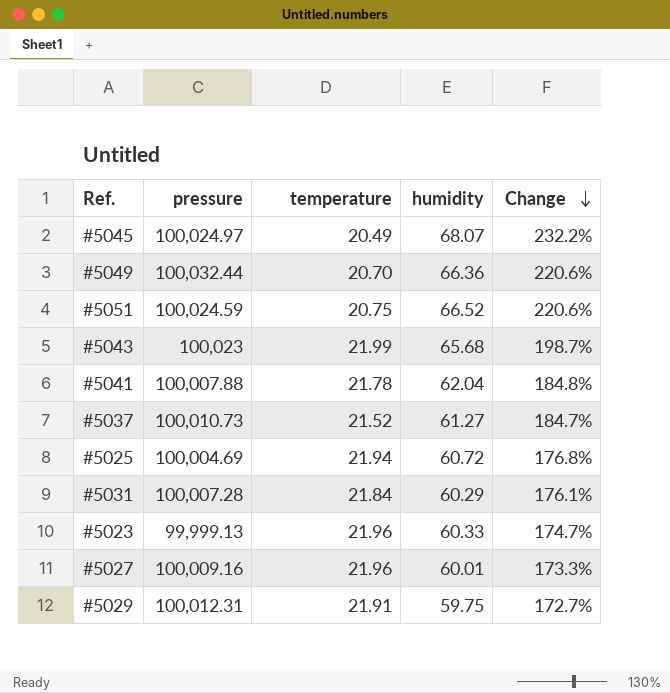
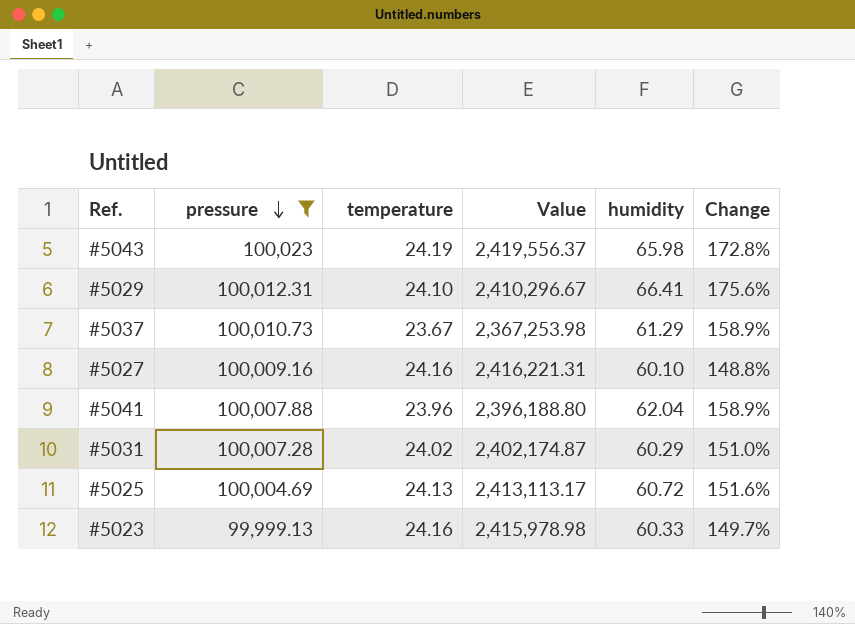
filter: none -> pressure <= 100,023
row order: Change descending -> pressure descending
column Value | formula: none -> [pressure] * [temperature]
#5043 | temperature: 21.99 -> 24.19
#5043 | humidity: 65.68 -> 65.98
#5043 | Change: 198.7% -> 172.8%
#5029 | temperature: 21.91 -> 24.10
#5029 | humidity: 59.75 -> 66.41
#5029 | Change: 172.7% -> 175.6%
#5037 | temperature: 21.52 -> 23.67
#5037 | humidity: 61.27 -> 61.29
#5037 | Change: 184.7% -> 158.9%
#5027 | temperature: 21.96 -> 24.16
#5027 | humidity: 60.01 -> 60.10
#5027 | Change: 173.3% -> 148.8%
#5041 | temperature: 21.78 -> 23.96
#5041 | Change: 184.8% -> 158.9%
#5031 | temperature: 21.84 -> 24.02
#5031 | Change: 176.1% -> 151.0%
#5025 | temperature: 21.94 -> 24.13
#5025 | Change: 176.8% -> 151.6%
#5023 | temperature: 21.96 -> 24.16
#5023 | Change: 174.7% -> 149.7%

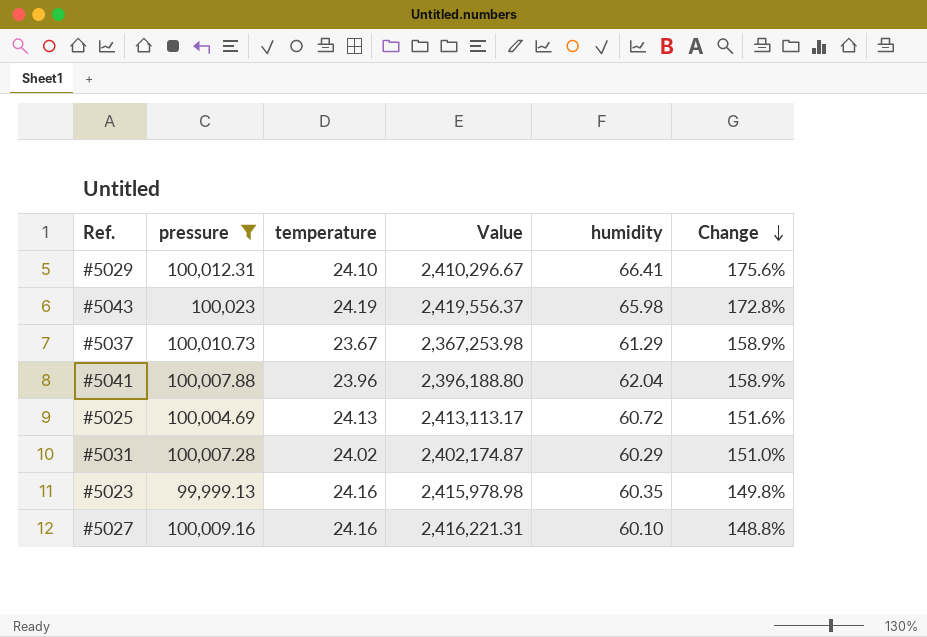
row order: pressure descending -> Change descending
#5023 | humidity: 60.33 -> 60.35
#5023 | Change: 149.7% -> 149.8%

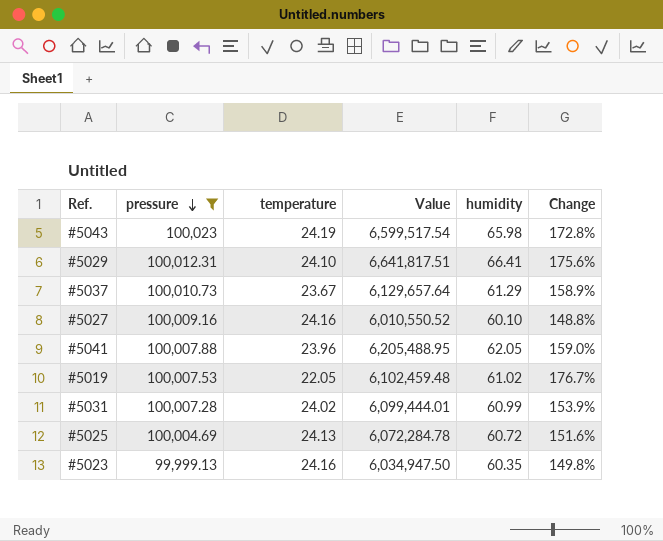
row order: Change descending -> pressure descending
column Value | formula: [pressure] * [temperature] -> [pressure] * [humidity]
#5041 | humidity: 62.04 -> 62.05
#5041 | Change: 158.9% -> 159.0%
row #5019: none -> 100,007.53 | 22.05 | 6,102,459.48 | 61.02 | 176.7%
#5031 | humidity: 60.29 -> 60.99
#5031 | Change: 151.0% -> 153.9%

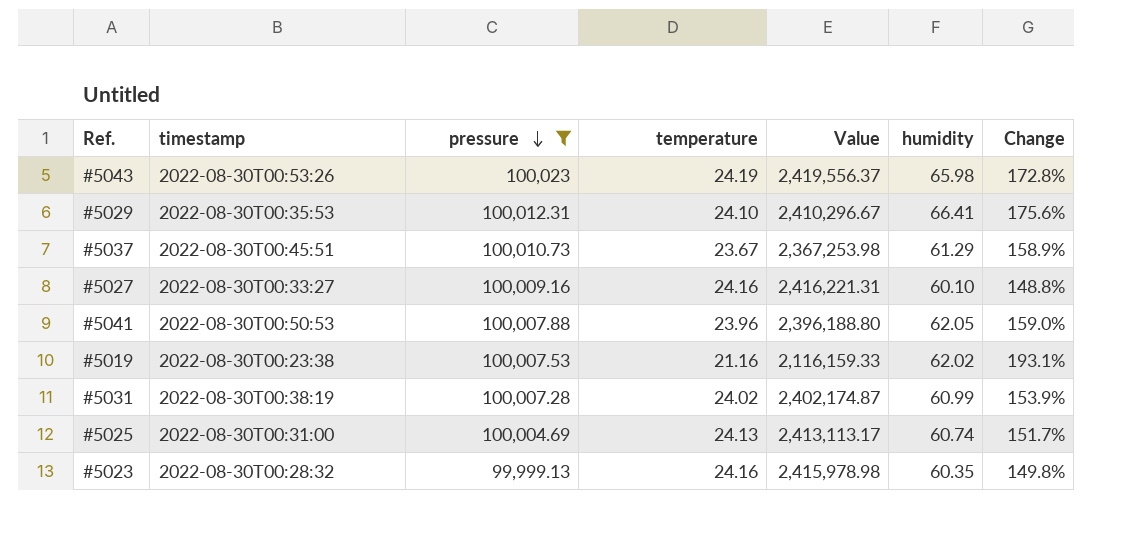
column timestamp | position: none -> 2
column Value | formula: [pressure] * [humidity] -> [pressure] * [temperature]
#5019 | temperature: 22.05 -> 21.16
#5019 | humidity: 61.02 -> 62.02
#5019 | Change: 176.7% -> 193.1%
#5025 | humidity: 60.72 -> 60.74
#5025 | Change: 151.6% -> 151.7%

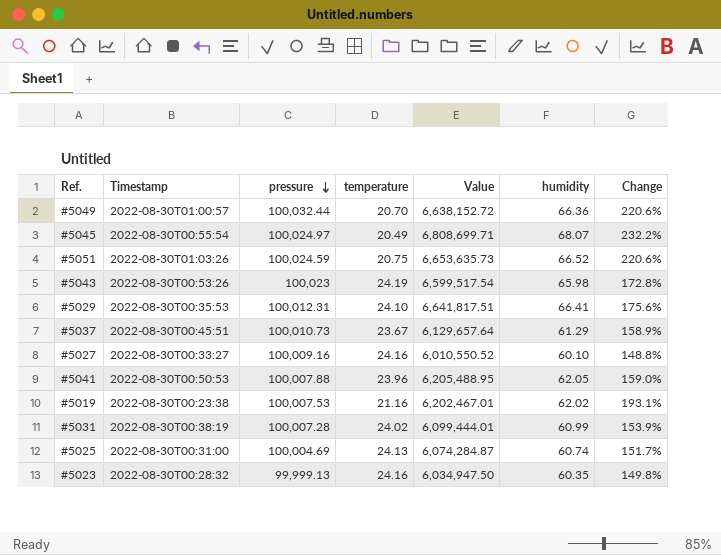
filter: pressure <= 100,023 -> none
column name: timestamp -> Timestamp
column Value | formula: [pressure] * [temperature] -> [pressure] * [humidity]

